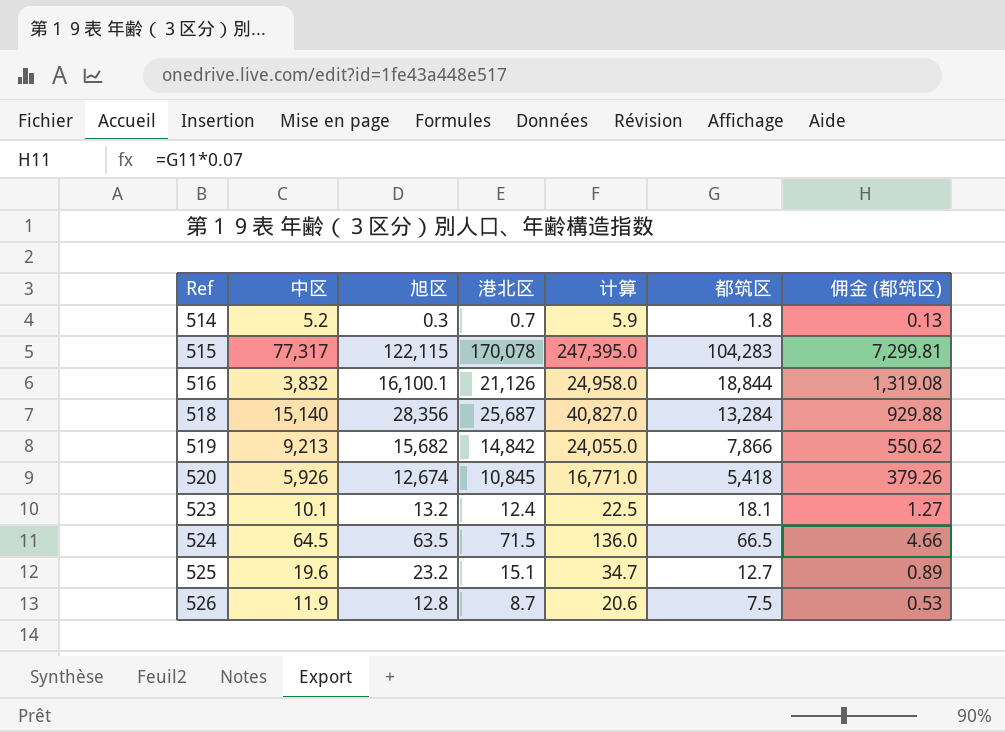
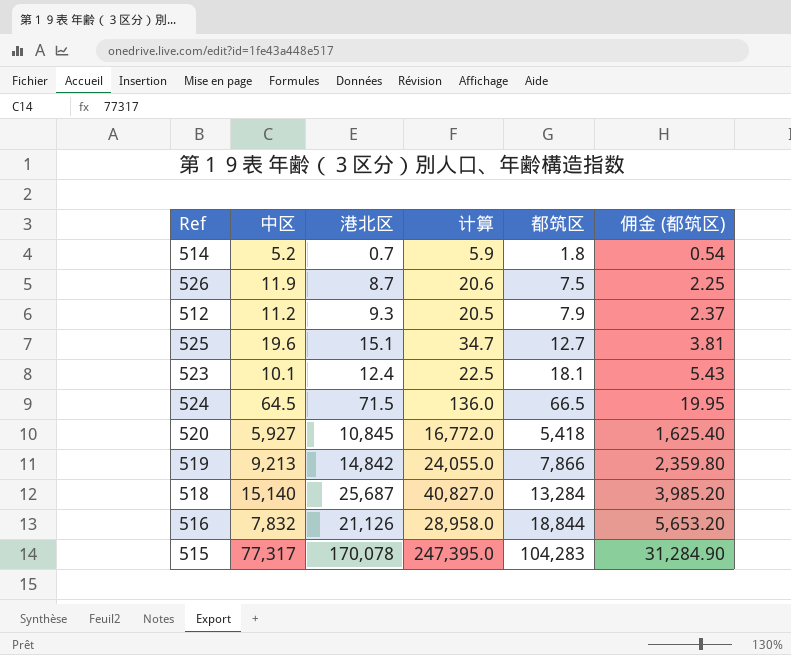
row order: Ref ascending -> 都筑区 ascending
column 旭区 | position: 3 -> none
column 佣金 (都筑区) | formula: [都筑区] * 0.07 -> [都筑区] * 0.3
row 512: none -> 11.2 | 9.3 | 20.5 | 7.9 | 2.37
520 | 中区: 5,926 -> 5,927
520 | 计算: 16,771.0 -> 16,772.0
516 | 中区: 3,832 -> 7,832
516 | 计算: 24,958.0 -> 28,958.0

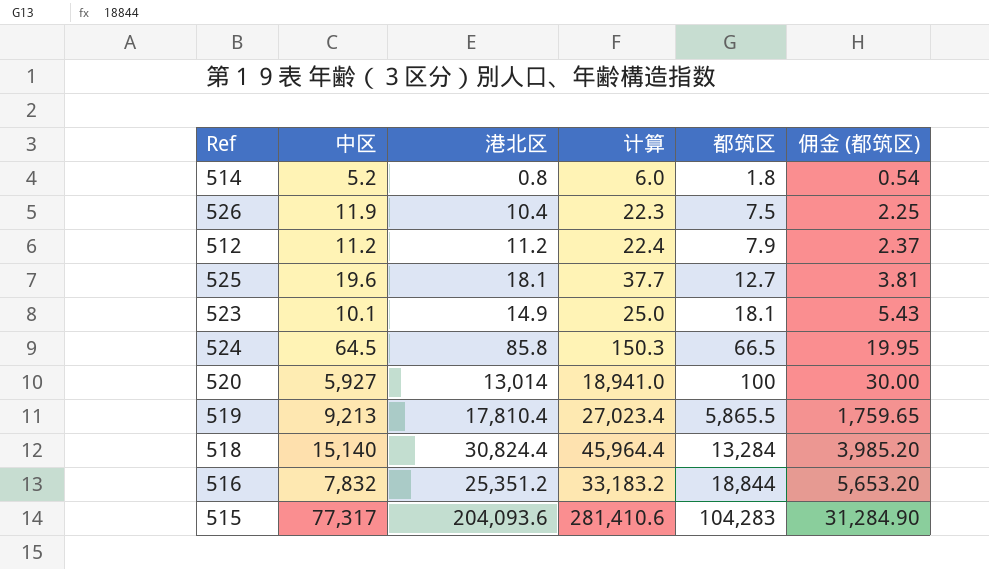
514 | 港北区: 0.7 -> 0.8
514 | 计算: 5.9 -> 6.0
526 | 港北区: 8.7 -> 10.4
526 | 计算: 20.6 -> 22.3
512 | 港北区: 9.3 -> 11.2
512 | 计算: 20.5 -> 22.4
525 | 港北区: 15.1 -> 18.1
525 | 计算: 34.7 -> 37.7
523 | 港北区: 12.4 -> 14.9
523 | 计算: 22.5 -> 25.0
524 | 港北区: 71.5 -> 85.8
524 | 计算: 136.0 -> 150.3
520 | 港北区: 10,845 -> 13,014
520 | 计算: 16,772.0 -> 18,941.0
520 | 都筑区: 5,418 -> 100
520 | 佣金 (都筑区): 1,625.40 -> 30.00
519 | 港北区: 14,842 -> 17,810.4
519 | 计算: 24,055.0 -> 27,023.4
519 | 都筑区: 7,866 -> 5,865.5
519 | 佣金 (都筑区): 2,359.80 -> 1,759.65
518 | 港北区: 25,687 -> 30,824.4
518 | 计算: 40,827.0 -> 45,964.4
516 | 港北区: 21,126 -> 25,351.2
516 | 计算: 28,958.0 -> 33,183.2
515 | 港北区: 170,078 -> 204,093.6
515 | 计算: 247,395.0 -> 281,410.6

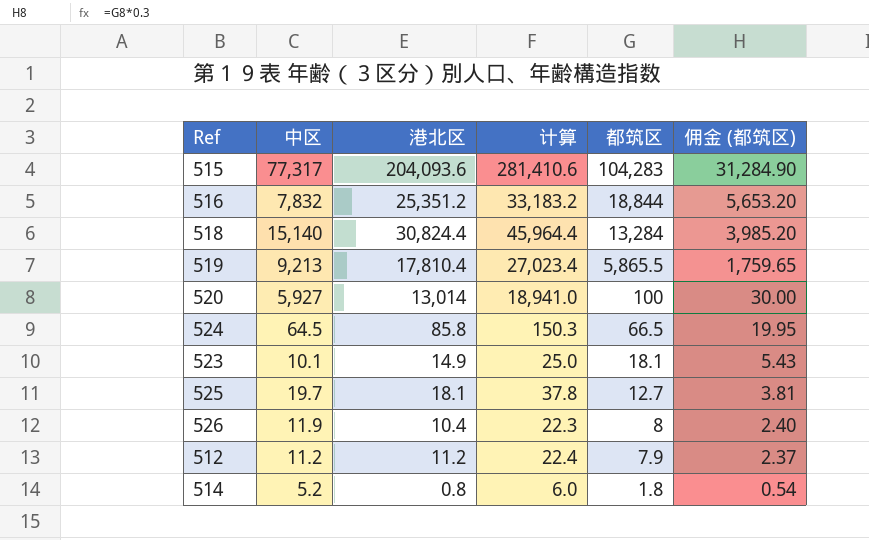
row order: 都筑区 ascending -> 都筑区 descending
525 | 中区: 19.6 -> 19.7
525 | 计算: 37.7 -> 37.8
526 | 都筑区: 7.5 -> 8
526 | 佣金 (都筑区): 2.25 -> 2.40

